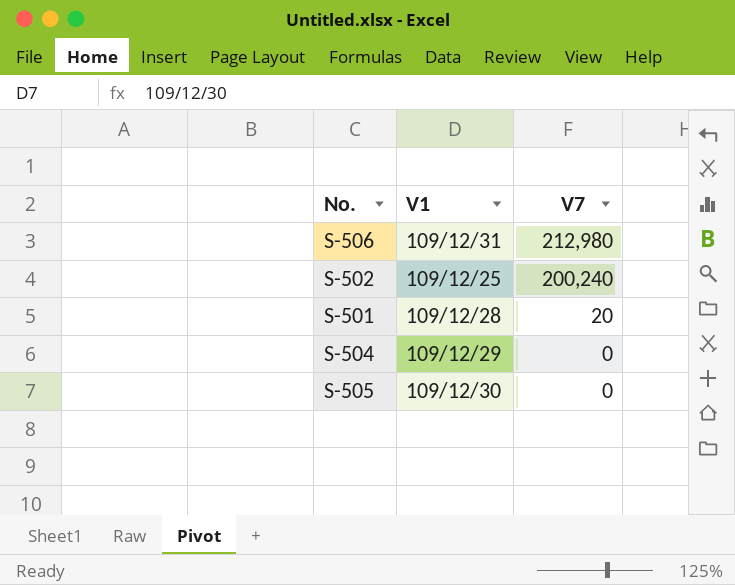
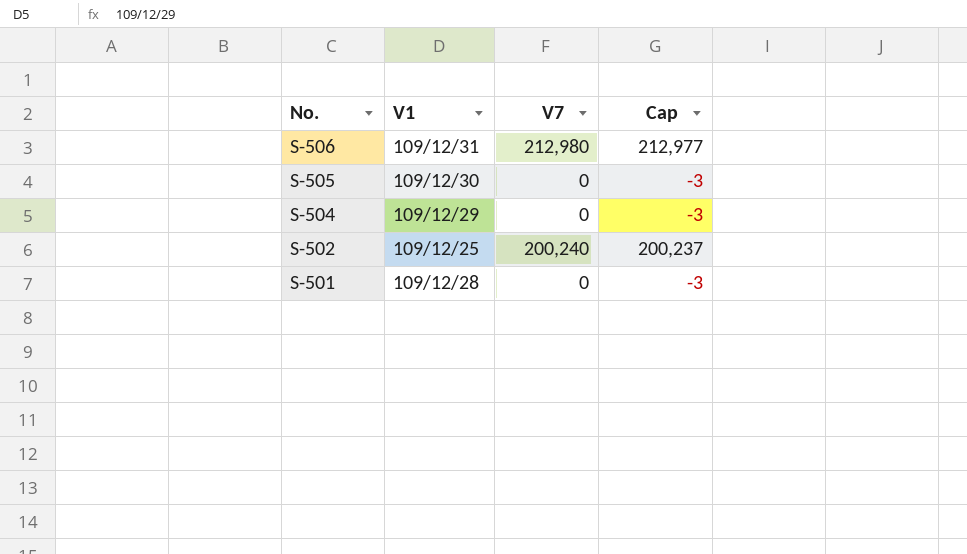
row order: V7 descending -> No. descending
column Cap | formula: none -> [V7] - 3
S-501 | V7: 20 -> 0

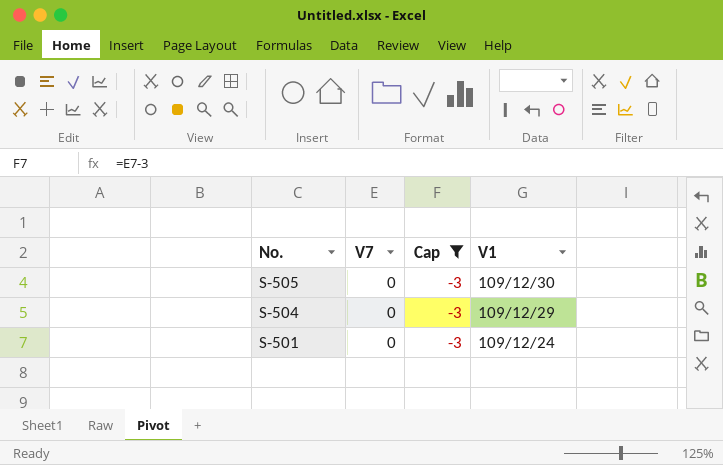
filter: none -> Cap = -3
column V1 | position: 2 -> 4
S-501 | V1: 109/12/28 -> 109/12/24

